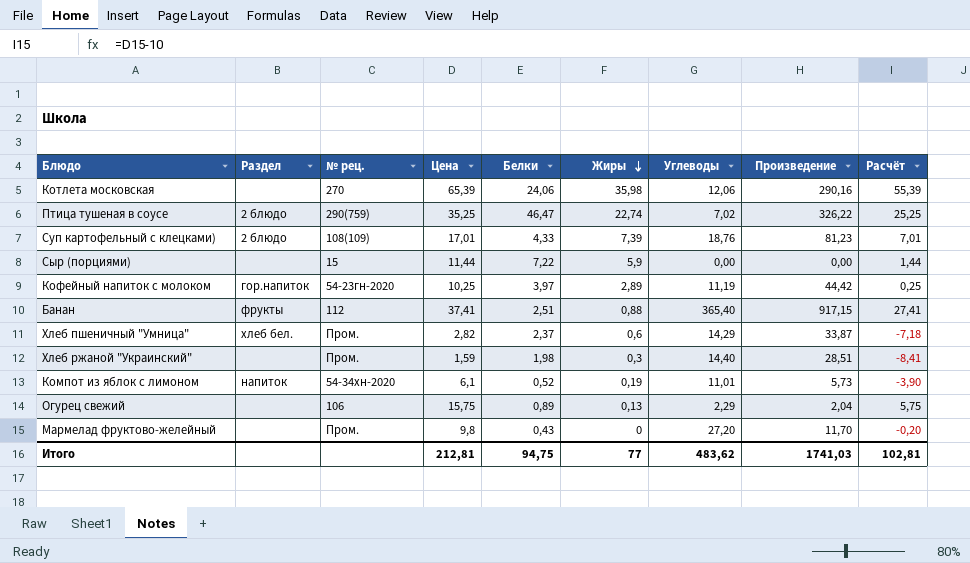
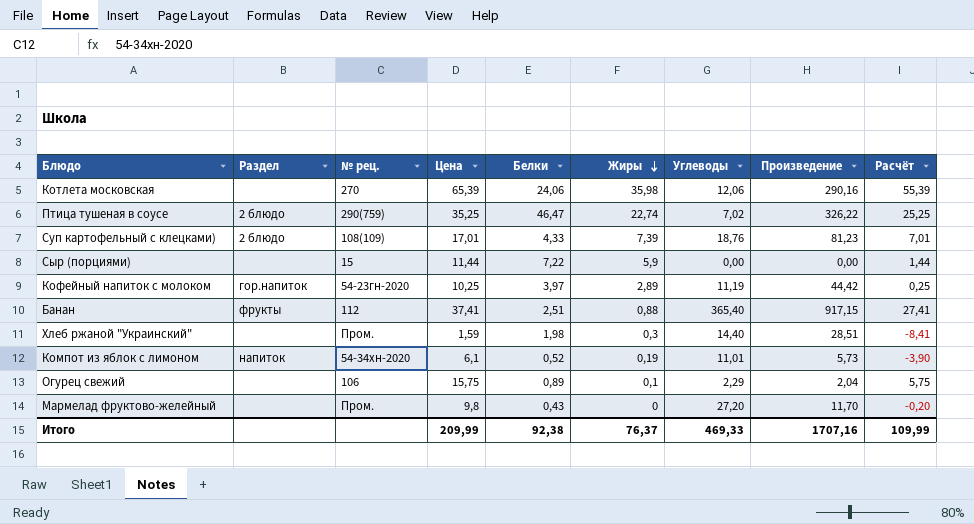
row Хлеб пшеничный "Умница": хлеб бел. | Пром. | 2,82 | 2,37 | 0,6 | 14,29 | 33,87 | -7,18 -> none
Огурец свежий | Жиры: 0,13 -> 0,1
Итого | Цена: 212,81 -> 209,99
Итого | Белки: 94,75 -> 92,38
Итого | Жиры: 77 -> 76,37
Итого | Углеводы: 483,62 -> 469,33
Итого | Произведение: 1741,03 -> 1707,16
Итого | Расчёт: 102,81 -> 109,99

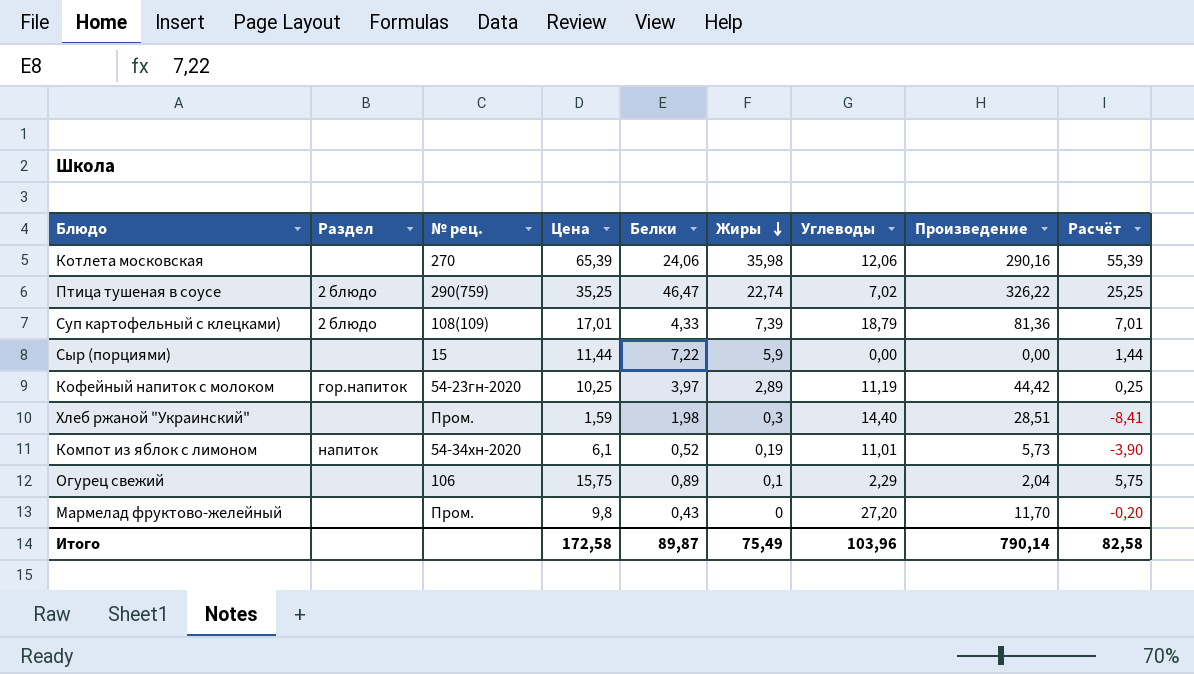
row Банан: фрукты | 112 | 37,41 | 2,51 | 0,88 | 365,40 | 917,15 | 27,41 -> none
Суп картофельный с клецками) | Углеводы: 18,76 -> 18,79
Суп картофельный с клецками) | Произведение: 81,23 -> 81,36
Итого | Цена: 209,99 -> 172,58
Итого | Белки: 92,38 -> 89,87
Итого | Жиры: 76,37 -> 75,49
Итого | Углеводы: 469,33 -> 103,96
Итого | Произведение: 1707,16 -> 790,14
Итого | Расчёт: 109,99 -> 82,58

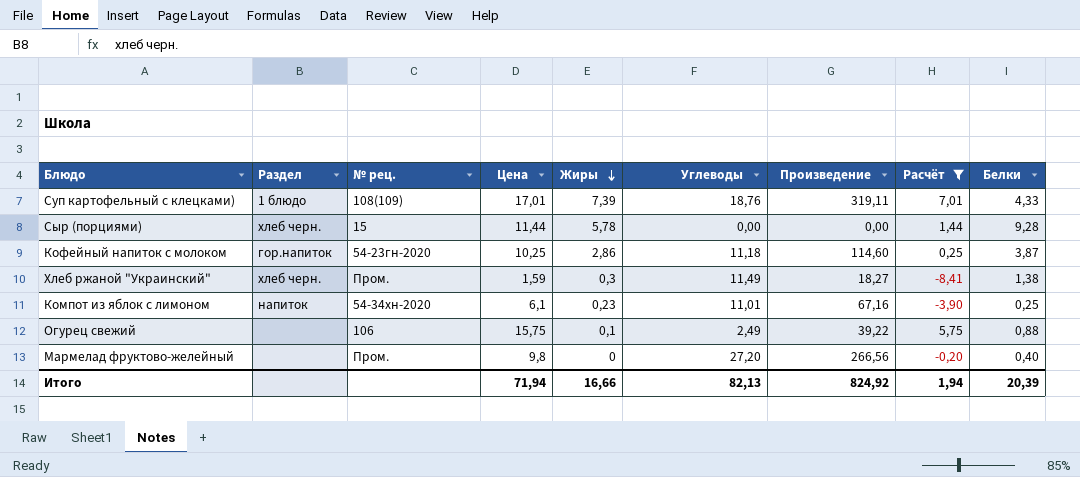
filter: none -> Расчёт <= 7,01
column Произведение | formula: [Белки] * [Углеводы] -> [Цена] * [Углеводы]
column Белки | position: 5 -> 9
Суп картофельный с клецками) | Раздел: 2 блюдо -> 1 блюдо
Суп картофельный с клецками) | Углеводы: 18,79 -> 18,76
Сыр (порциями) | Раздел: none -> хлеб черн.
Сыр (порциями) | Жиры: 5,9 -> 5,78
Сыр (порциями) | Белки: 7,22 -> 9,28
Кофейный напиток с молоком | Жиры: 2,89 -> 2,86
Кофейный напиток с молоком | Углеводы: 11,19 -> 11,18
Кофейный напиток с молоком | Белки: 3,97 -> 3,87
Хлеб ржаной "Украинский" | Раздел: none -> хлеб черн.
Хлеб ржаной "Украинский" | Углеводы: 14,40 -> 11,49
Хлеб ржаной "Украинский" | Белки: 1,98 -> 1,38
Компот из яблок с лимоном | Жиры: 0,19 -> 0,23
Компот из яблок с лимоном | Белки: 0,52 -> 0,25
Огурец свежий | Углеводы: 2,29 -> 2,49
Огурец свежий | Белки: 0,89 -> 0,88
Мармелад фруктово-желейный | Белки: 0,43 -> 0,40
Итого | Цена: 172,58 -> 71,94
Итого | Жиры: 75,49 -> 16,66
Итого | Углеводы: 103,96 -> 82,13
Итого | Произведение: 790,14 -> 824,92
Итого | Расчёт: 82,58 -> 1,94
Итого | Белки: 89,87 -> 20,39

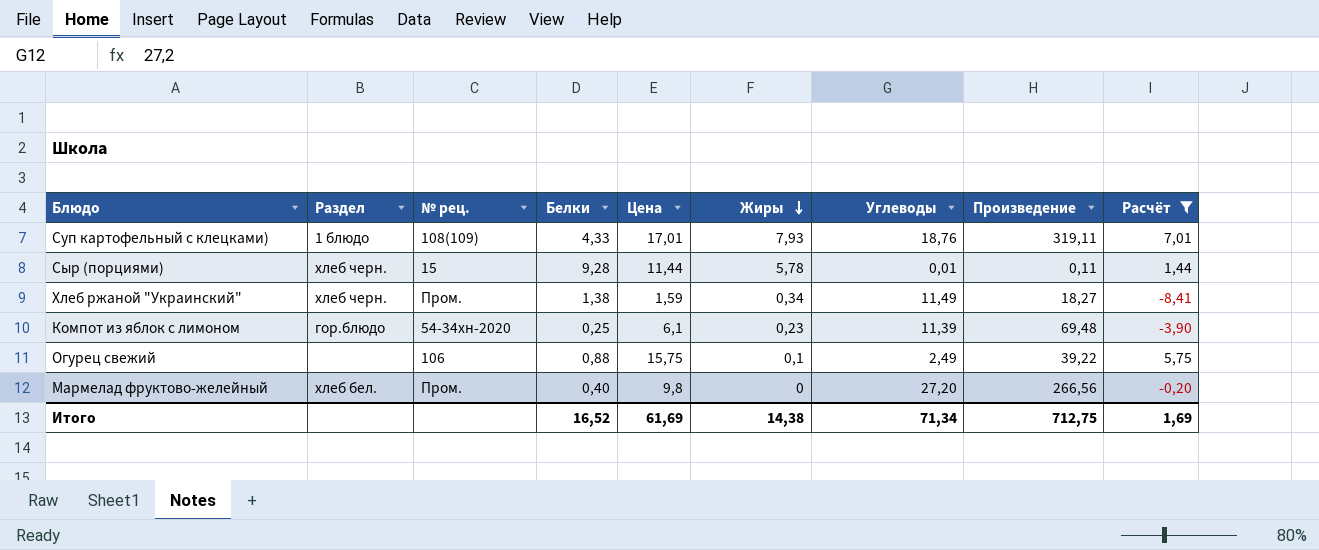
column Белки | position: 9 -> 4
row Кофейный напиток с молоком: гор.напиток | 54-23гн-2020 | 10,25 | 2,86 | 11,18 | 114,60 | 0,25 | 3,87 -> none
Суп картофельный с клецками) | Жиры: 7,39 -> 7,93
Сыр (порциями) | Углеводы: 0,00 -> 0,01
Сыр (порциями) | Произведение: 0,00 -> 0,11
Хлеб ржаной "Украинский" | Жиры: 0,3 -> 0,34
Компот из яблок с лимоном | Раздел: напиток -> гор.блюдо
Компот из яблок с лимоном | Углеводы: 11,01 -> 11,39
Компот из яблок с лимоном | Произведение: 67,16 -> 69,48
Мармелад фруктово-желейный | Раздел: none -> хлеб бел.
Итого | Белки: 20,39 -> 16,52
Итого | Цена: 71,94 -> 61,69
Итого | Жиры: 16,66 -> 14,38
Итого | Углеводы: 82,13 -> 71,34
Итого | Произведение: 824,92 -> 712,75
Итого | Расчёт: 1,94 -> 1,69

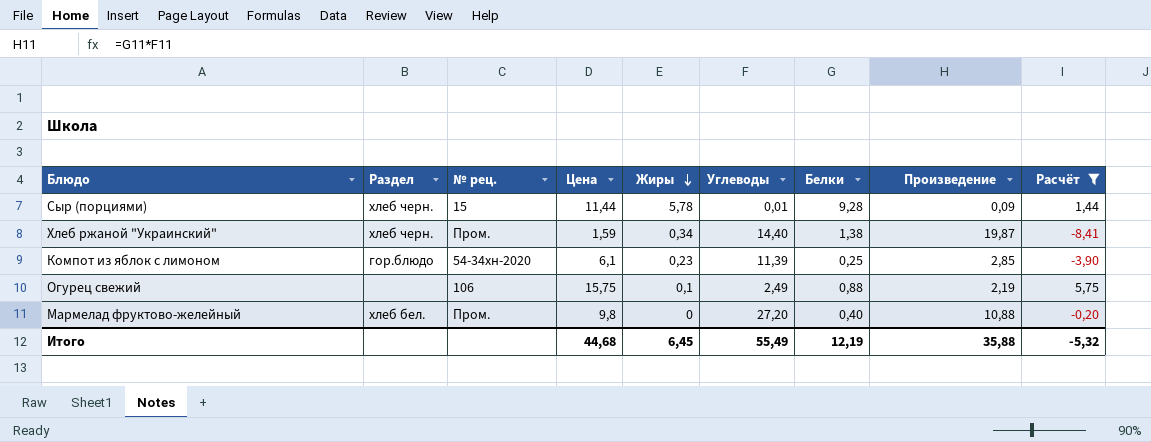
column Белки | position: 4 -> 7
column Произведение | formula: [Цена] * [Углеводы] -> [Углеводы] * [Белки]
row Суп картофельный с клецками): 1 блюдо | 108(109) | 4,33 | 17,01 | 7,93 | 18,76 | 319,11 | 7,01 -> none
Хлеб ржаной "Украинский" | Углеводы: 11,49 -> 14,40
Итого | Цена: 61,69 -> 44,68
Итого | Жиры: 14,38 -> 6,45
Итого | Углеводы: 71,34 -> 55,49
Итого | Белки: 16,52 -> 12,19
Итого | Произведение: 712,75 -> 35,88
Итого | Расчёт: 1,69 -> -5,32

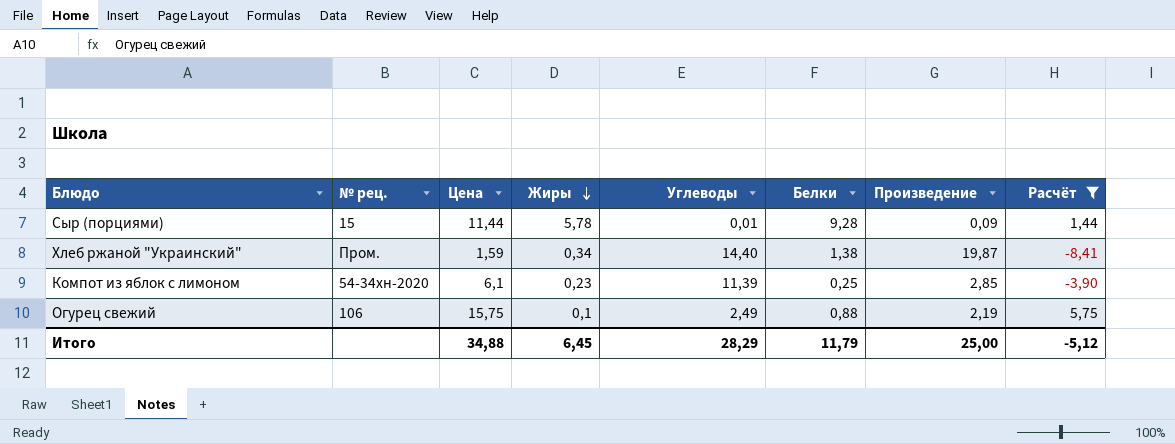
column Раздел | position: 2 -> none
row Мармелад фруктово-желейный: хлеб бел. | Пром. | 9,8 | 0 | 27,20 | 0,40 | 10,88 | -0,20 -> none
Итого | Цена: 44,68 -> 34,88
Итого | Углеводы: 55,49 -> 28,29
Итого | Белки: 12,19 -> 11,79
Итого | Произведение: 35,88 -> 25,00
Итого | Расчёт: -5,32 -> -5,12

